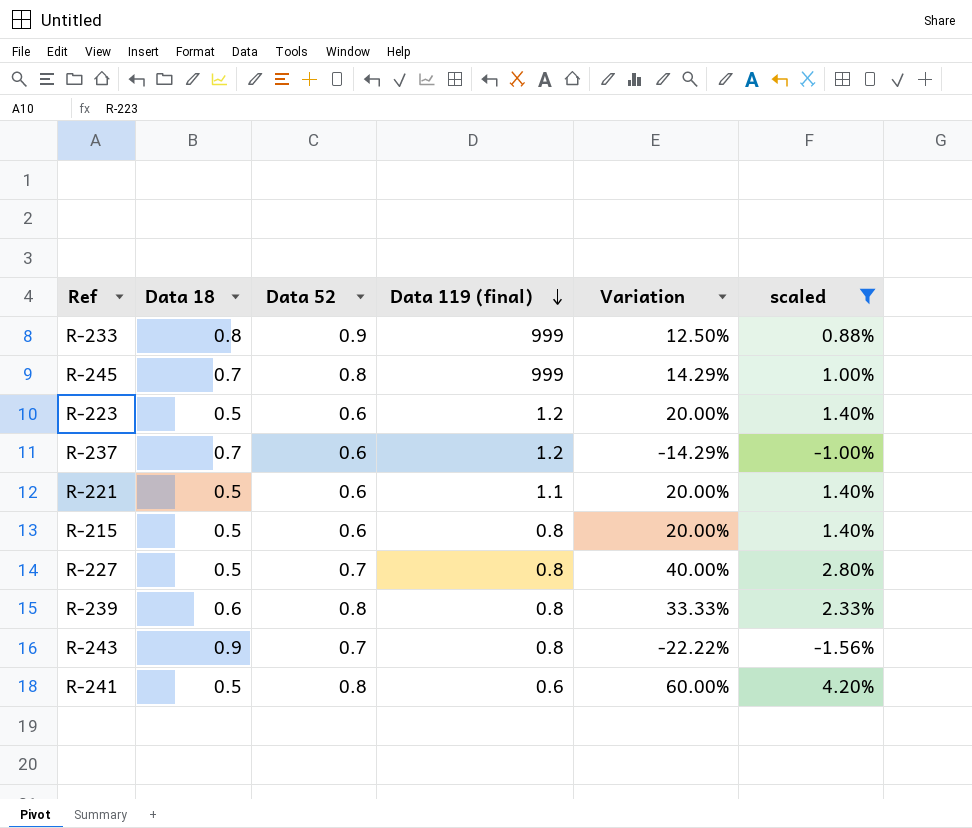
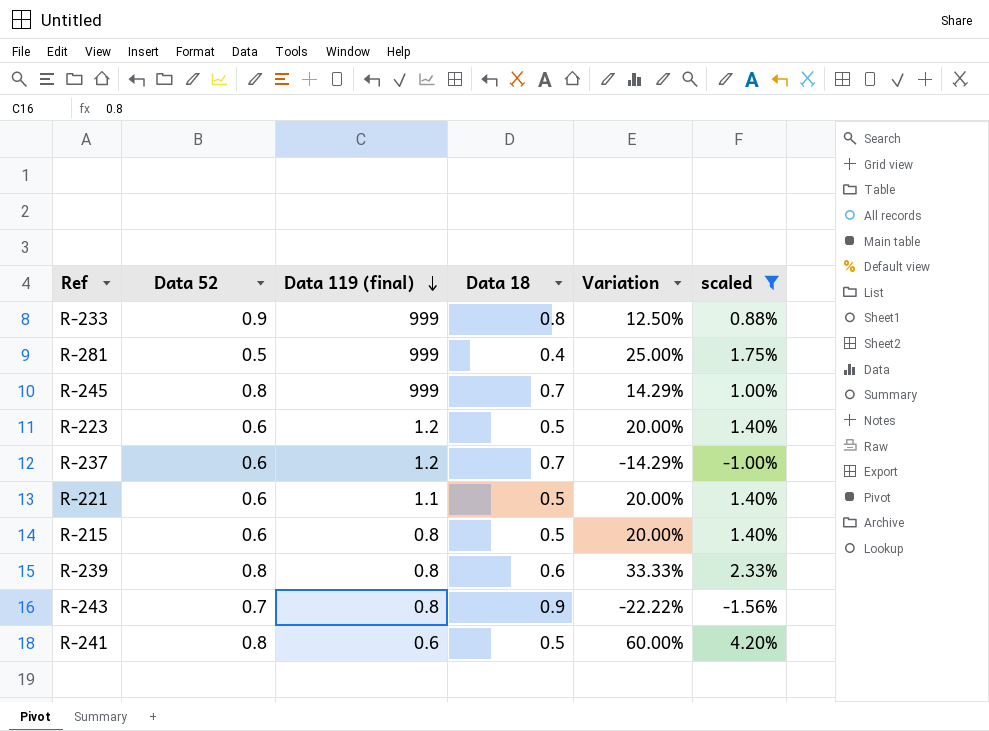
column Data 18 | position: 2 -> 4
row R-227: 0.5 | 0.7 | 0.8 | 40.00% | 2.80% -> none
row R-281: none -> 0.5 | 999 | 0.4 | 25.00% | 1.75%

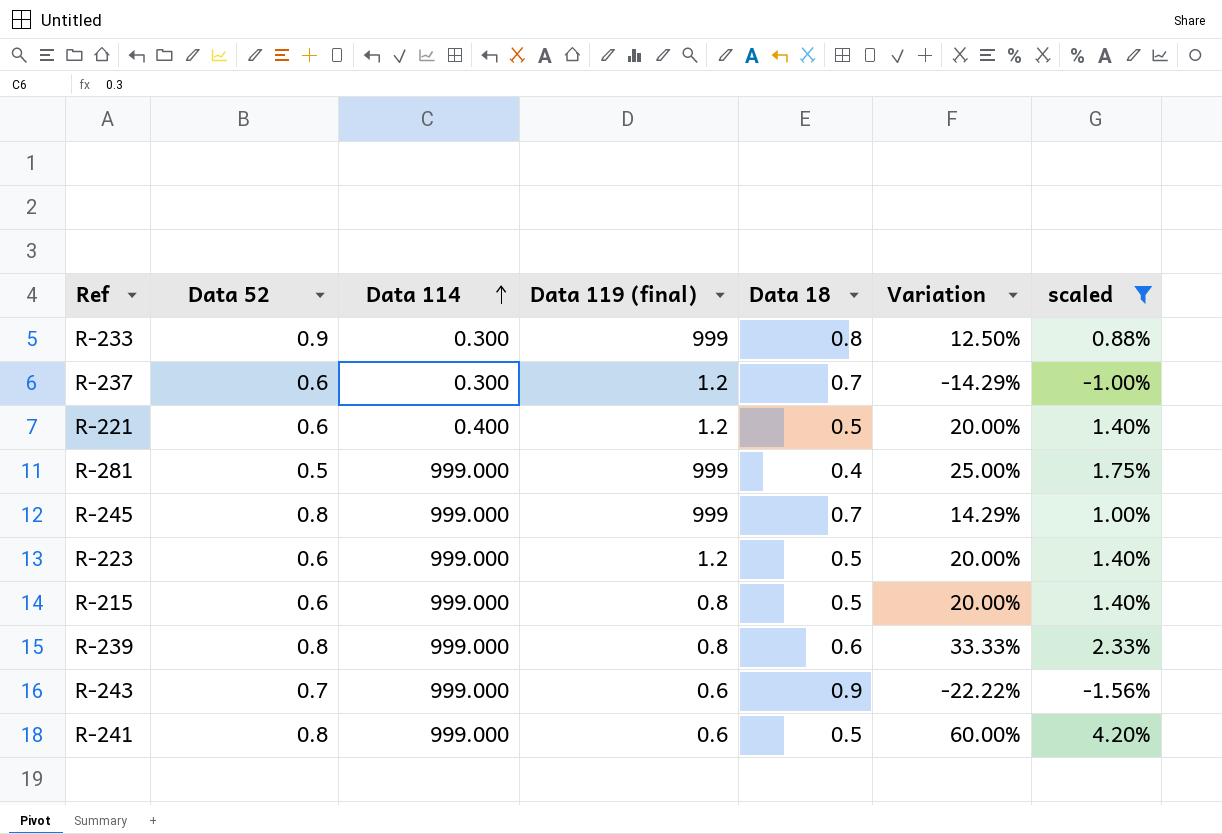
row order: Data 119 (final) descending -> Data 114 ascending
column Data 114 | position: none -> 3
R-221 | Data 119 (final): 1.1 -> 1.2
R-243 | Data 119 (final): 0.8 -> 0.6

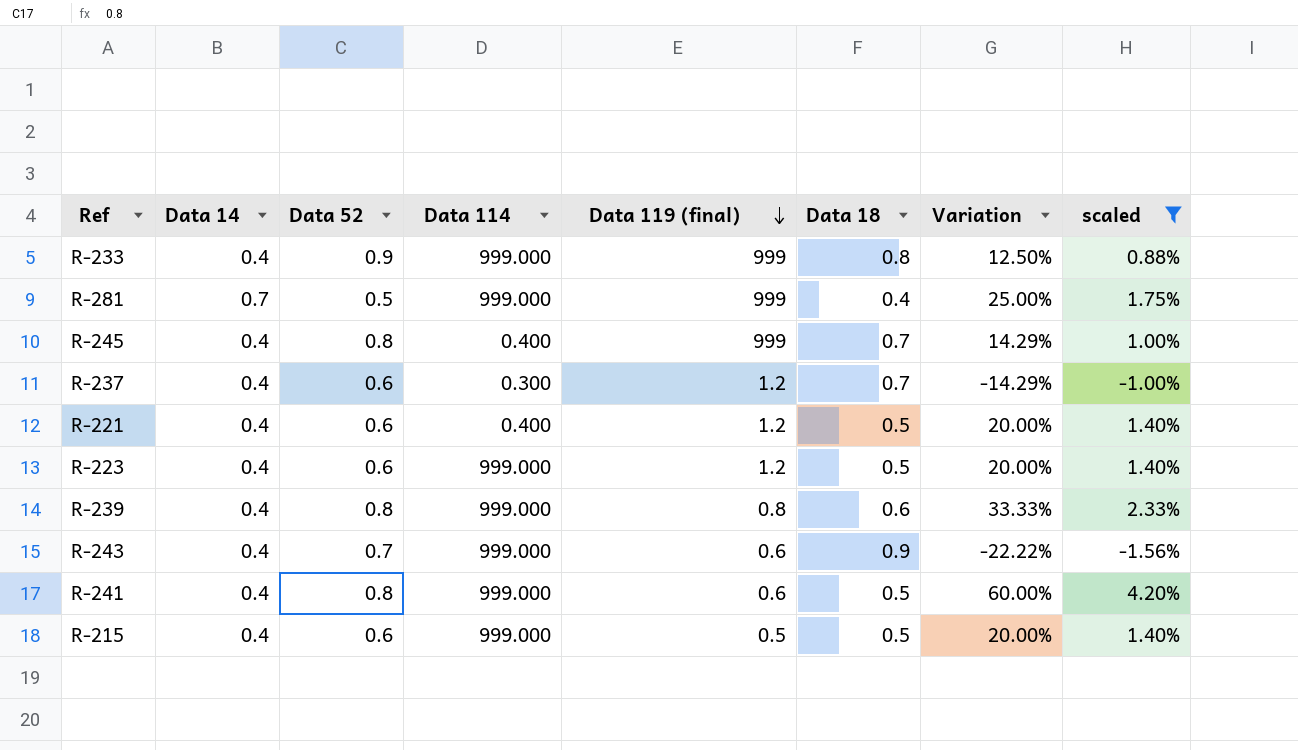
row order: Data 114 ascending -> Data 119 (final) descending
column Data 14 | position: none -> 2
R-233 | Data 114: 0.300 -> 999.000
R-245 | Data 114: 999.000 -> 0.400
R-215 | Data 119 (final): 0.8 -> 0.5

